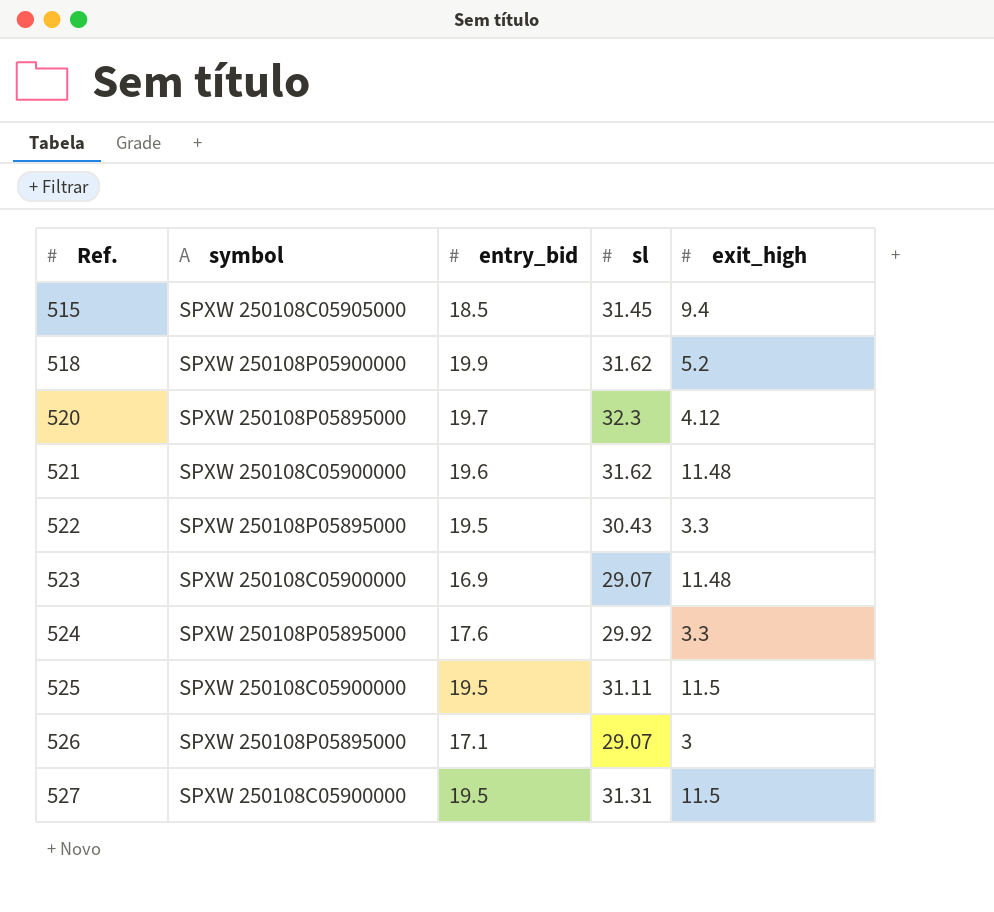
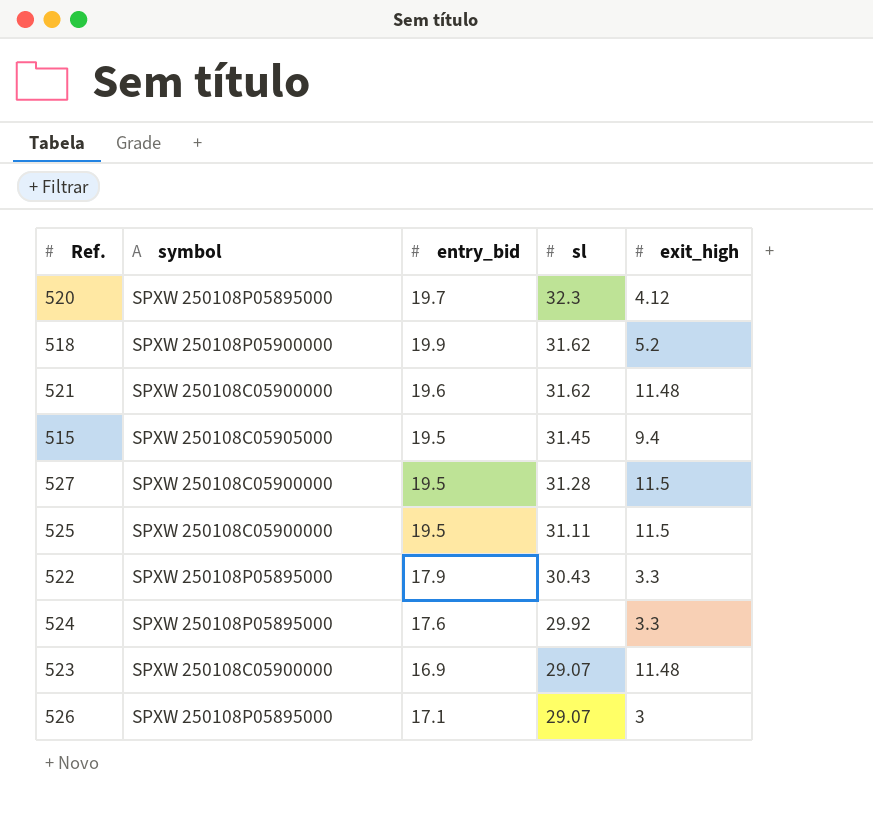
row order: Ref. ascending -> sl descending
515 | entry_bid: 18.5 -> 19.5
527 | sl: 31.31 -> 31.28
522 | entry_bid: 19.5 -> 17.9

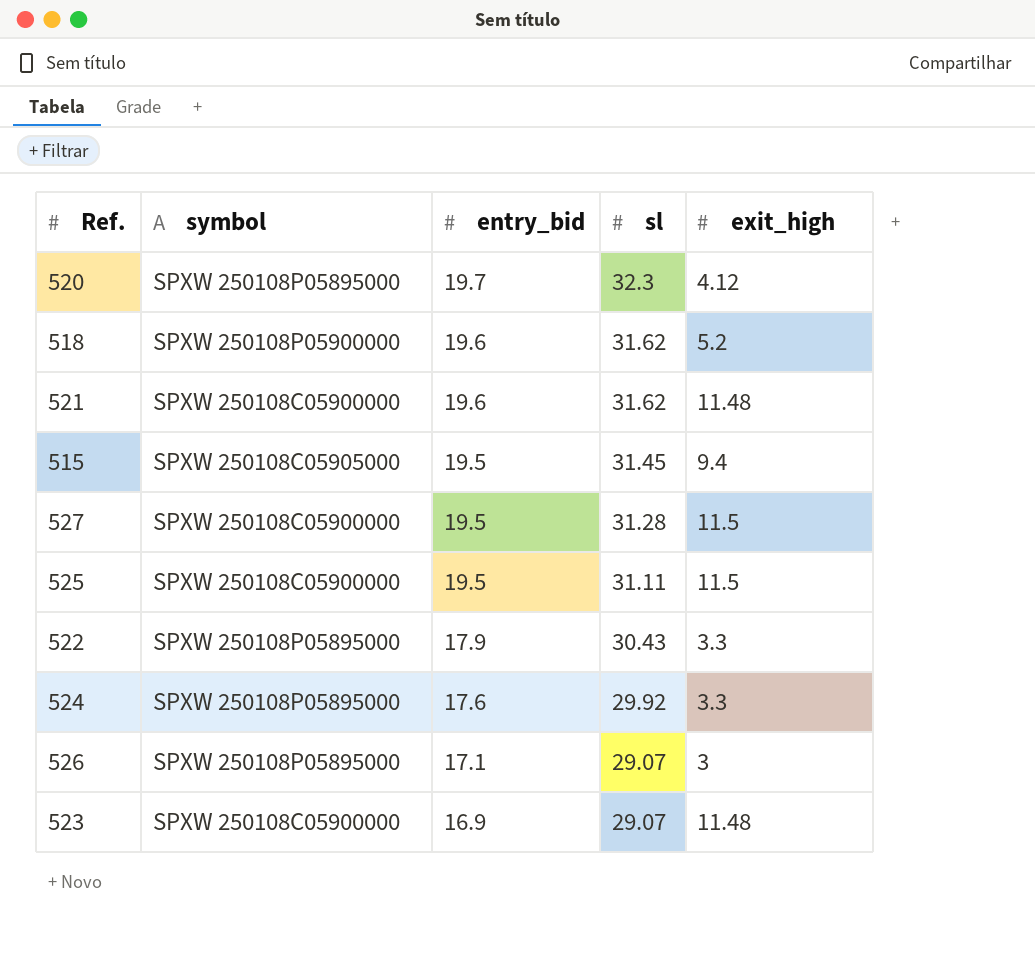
row order: sl descending -> entry_bid descending
518 | entry_bid: 19.9 -> 19.6

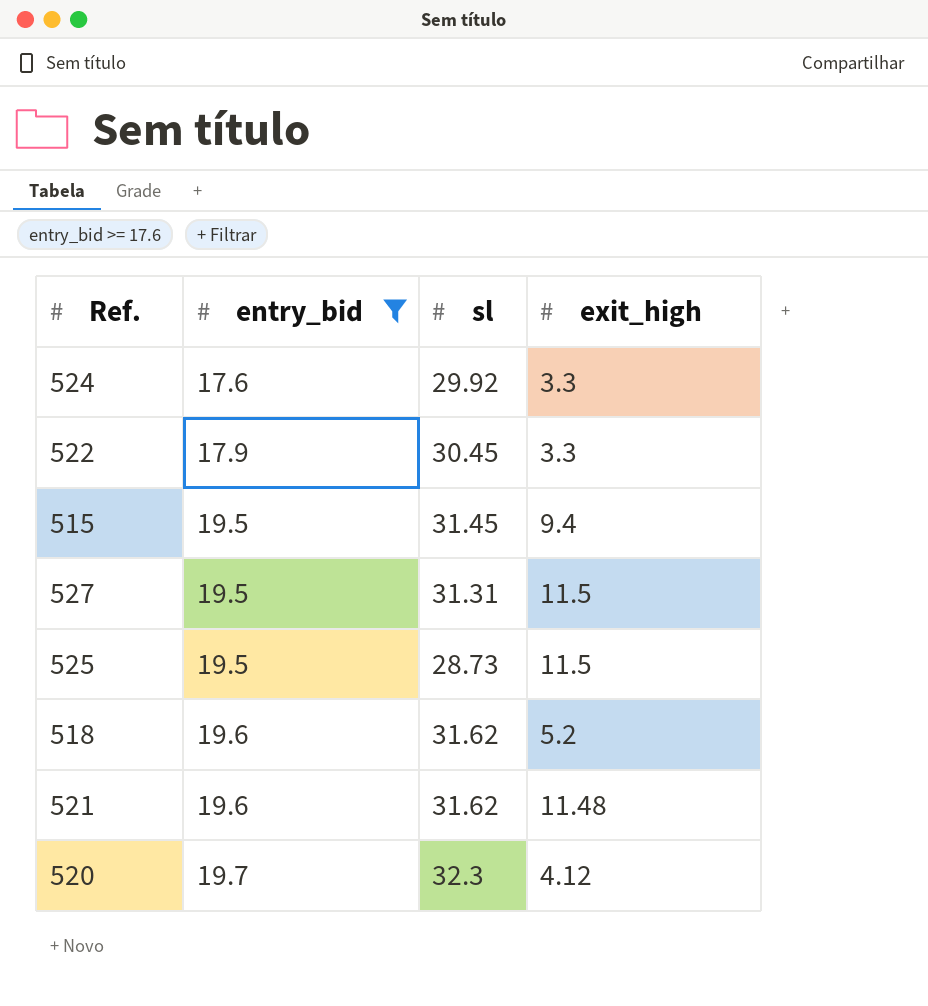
filter: none -> entry_bid >= 17.6
row order: entry_bid descending -> entry_bid ascending
column symbol | position: 2 -> none
522 | sl: 30.43 -> 30.45
527 | sl: 31.28 -> 31.31
525 | sl: 31.11 -> 28.73

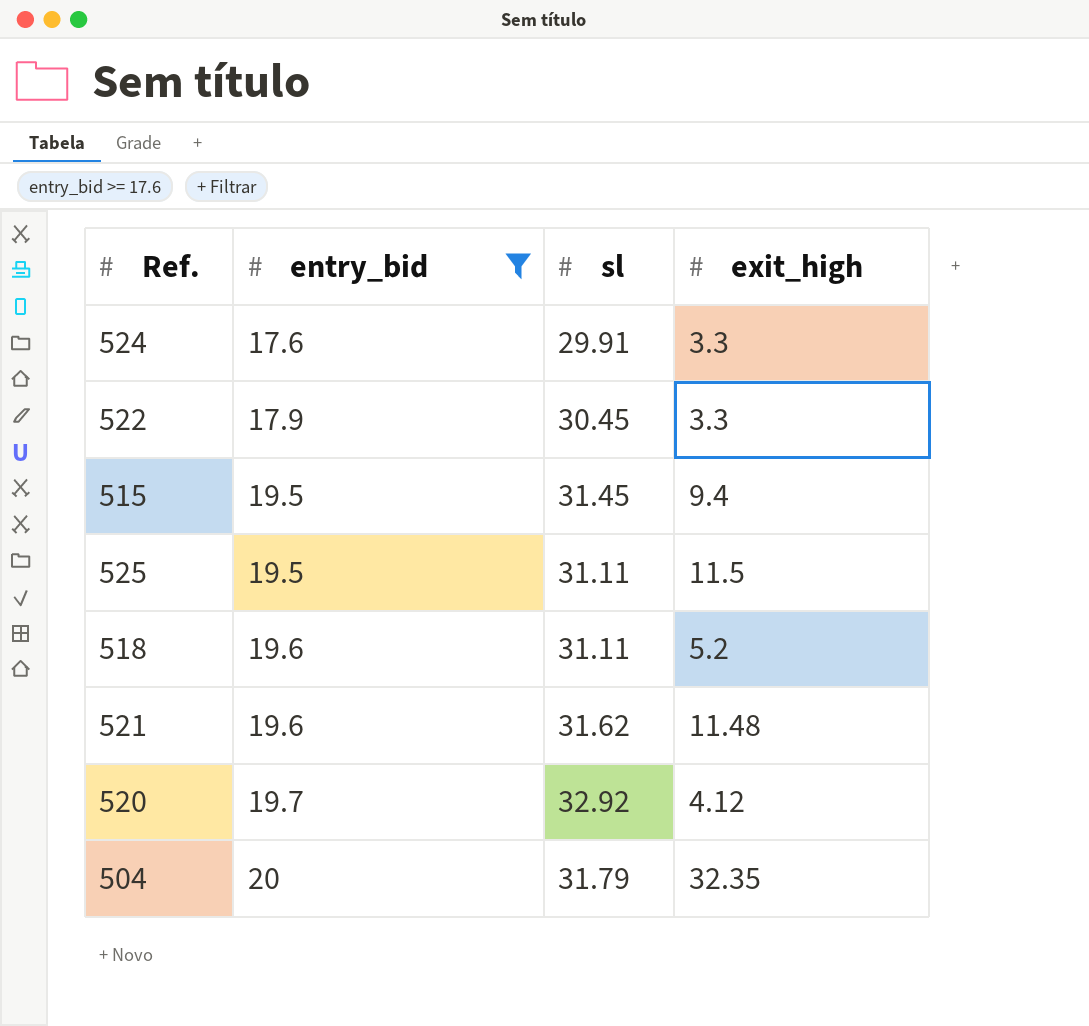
row 527: 19.5 | 31.31 | 11.5 -> none
524 | sl: 29.92 -> 29.91
525 | sl: 28.73 -> 31.11
518 | sl: 31.62 -> 31.11
520 | sl: 32.3 -> 32.92
row 504: none -> 20 | 31.79 | 32.35

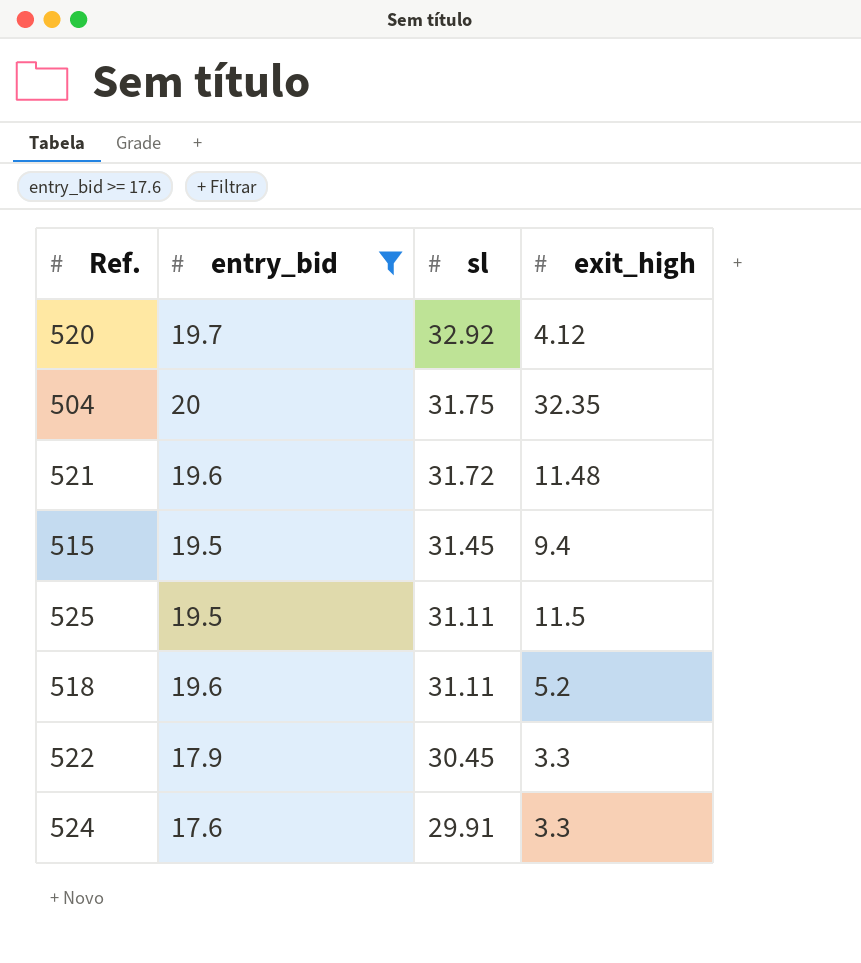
row order: entry_bid ascending -> sl descending
504 | sl: 31.79 -> 31.75
521 | sl: 31.62 -> 31.72

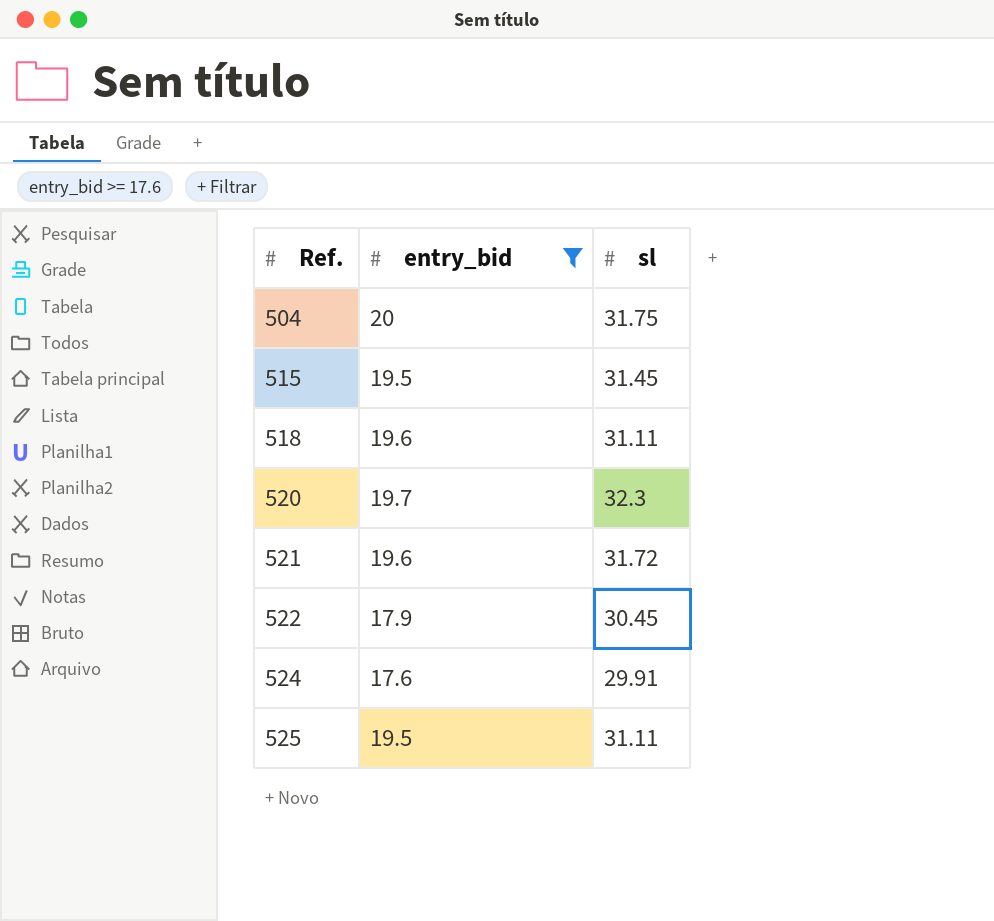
row order: sl descending -> Ref. ascending
column exit_high | position: 4 -> none
520 | sl: 32.92 -> 32.3

